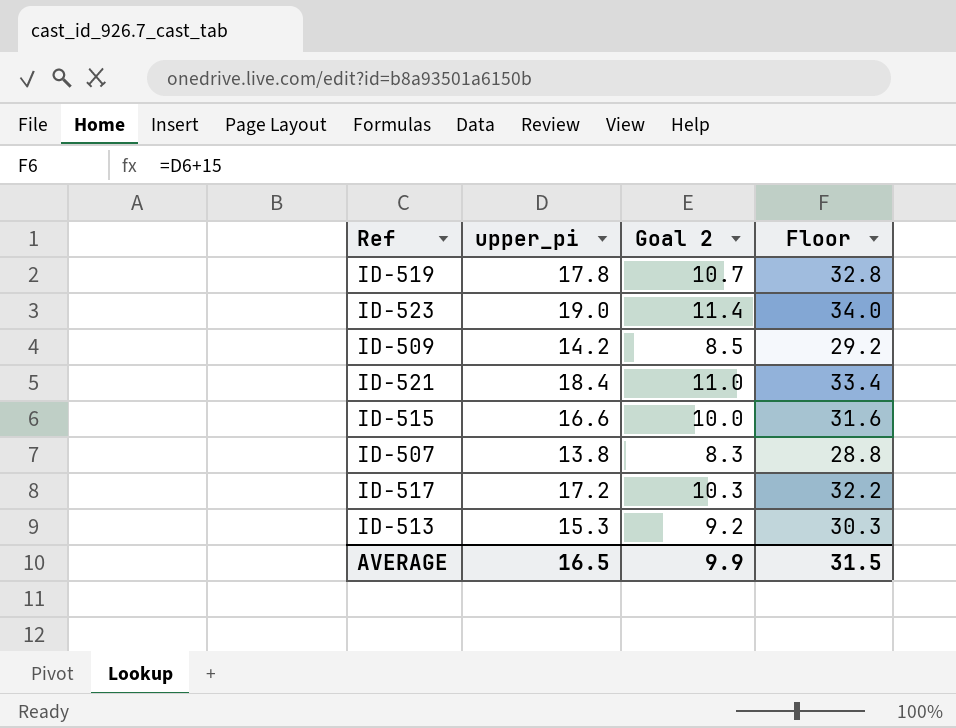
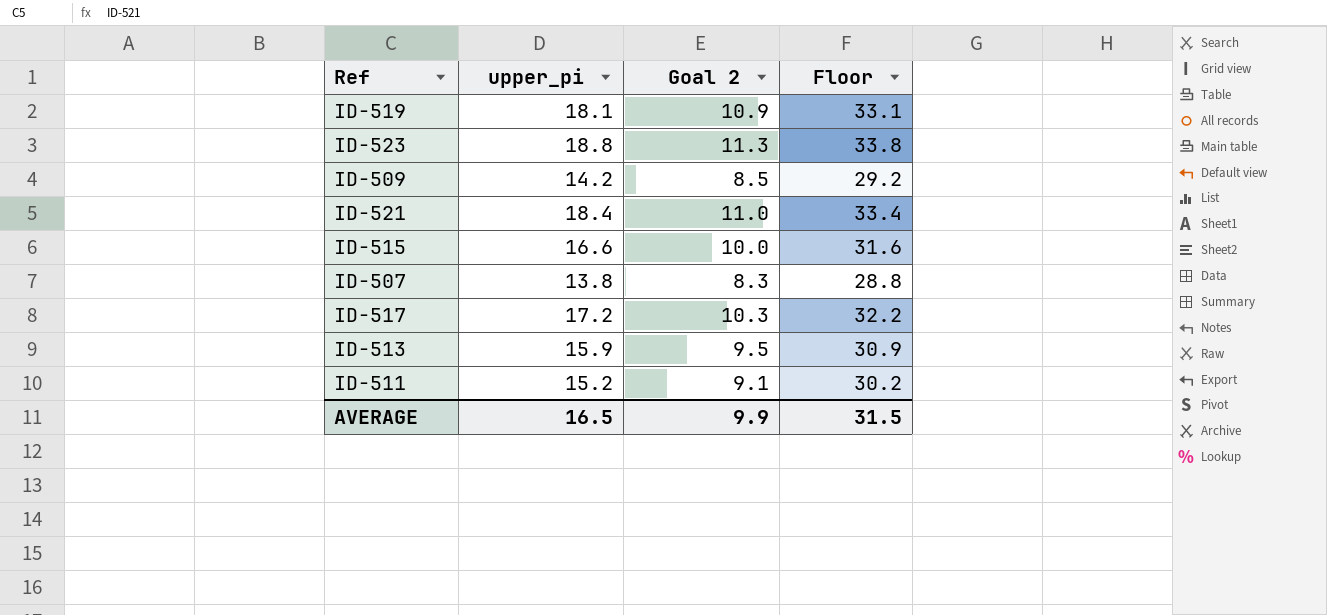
ID-519 | upper_pi: 17.8 -> 18.1
ID-519 | Goal 2: 10.7 -> 10.9
ID-519 | Floor: 32.8 -> 33.1
ID-523 | upper_pi: 19.0 -> 18.8
ID-523 | Goal 2: 11.4 -> 11.3
ID-523 | Floor: 34.0 -> 33.8
ID-513 | upper_pi: 15.3 -> 15.9
ID-513 | Goal 2: 9.2 -> 9.5
ID-513 | Floor: 30.3 -> 30.9
row ID-511: none -> 15.2 | 9.1 | 30.2

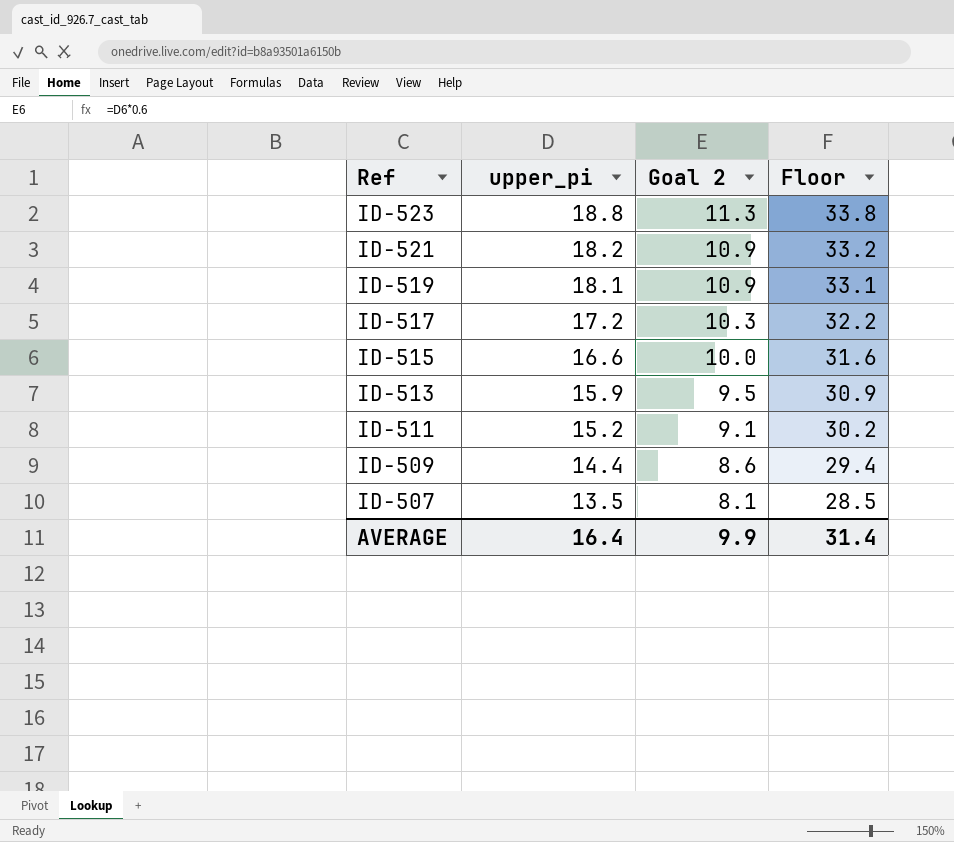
row order: none -> Ref descending
ID-521 | upper_pi: 18.4 -> 18.2
ID-521 | Goal 2: 11.0 -> 10.9
ID-521 | Floor: 33.4 -> 33.2
ID-509 | upper_pi: 14.2 -> 14.4
ID-509 | Goal 2: 8.5 -> 8.6
ID-509 | Floor: 29.2 -> 29.4
ID-507 | upper_pi: 13.8 -> 13.5
ID-507 | Goal 2: 8.3 -> 8.1
ID-507 | Floor: 28.8 -> 28.5
AVERAGE | upper_pi: 16.5 -> 16.4
AVERAGE | Floor: 31.5 -> 31.4

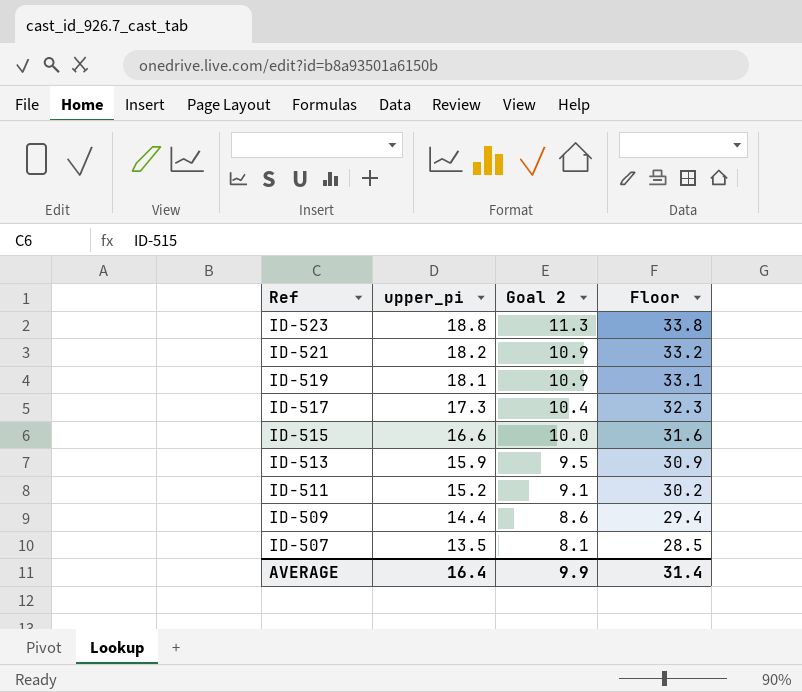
ID-517 | upper_pi: 17.2 -> 17.3
ID-517 | Goal 2: 10.3 -> 10.4
ID-517 | Floor: 32.2 -> 32.3

